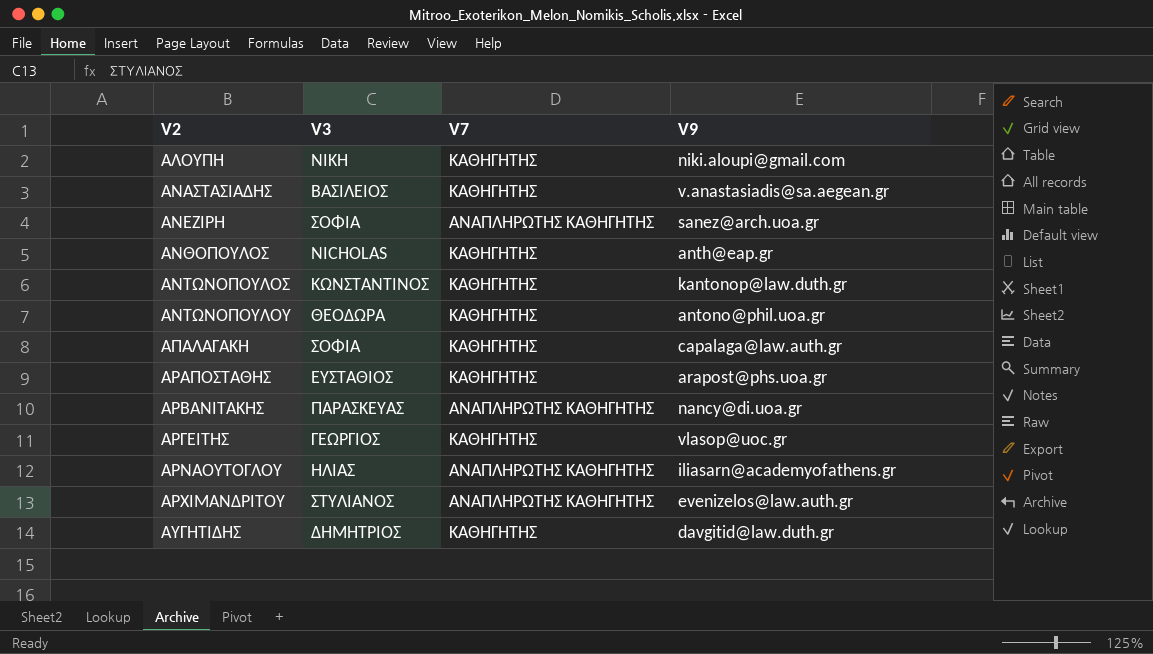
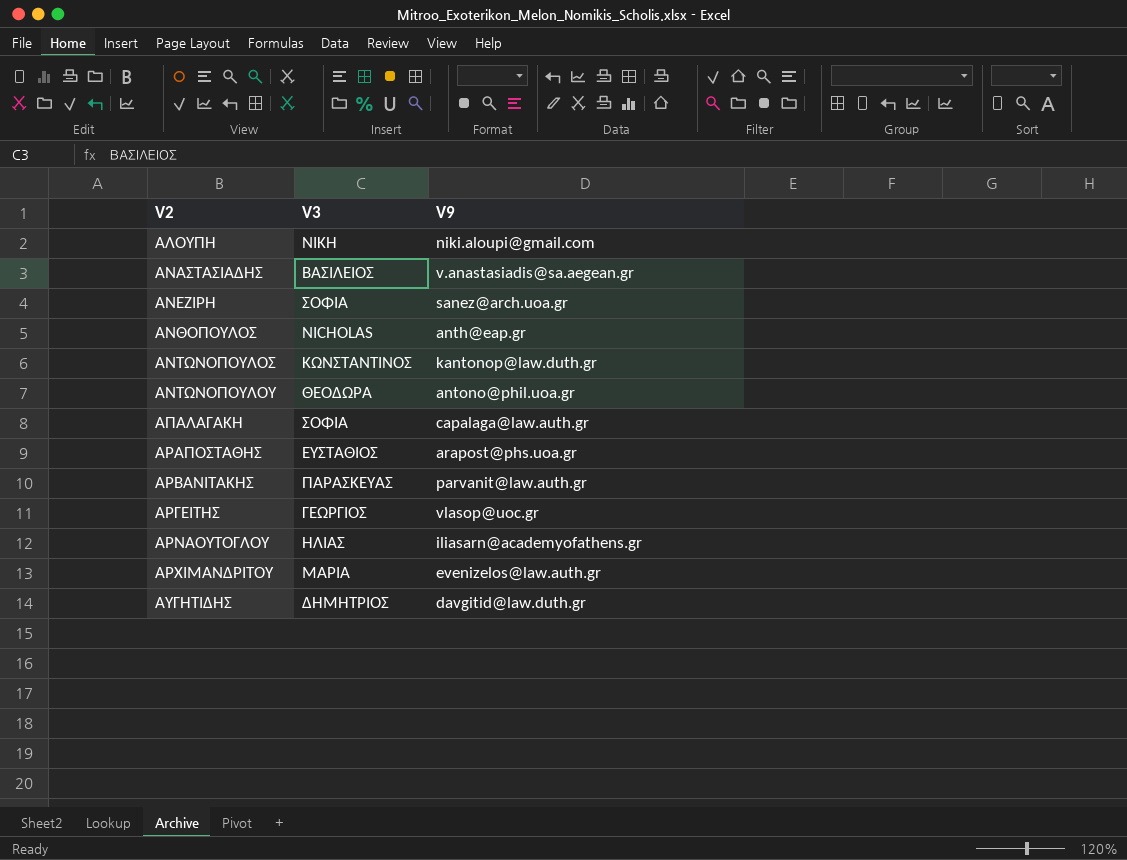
column V7 | position: 3 -> none
ΑΡΒΑΝΙΤΑΚΗΣ | V9: nancy@di.uoa.gr -> parvanit@law.auth.gr
ΑΡΧΙΜΑΝΔΡΙΤΟΥ | V3: ΣΤΥΛΙΑΝΟΣ -> ΜΑΡΙΑ

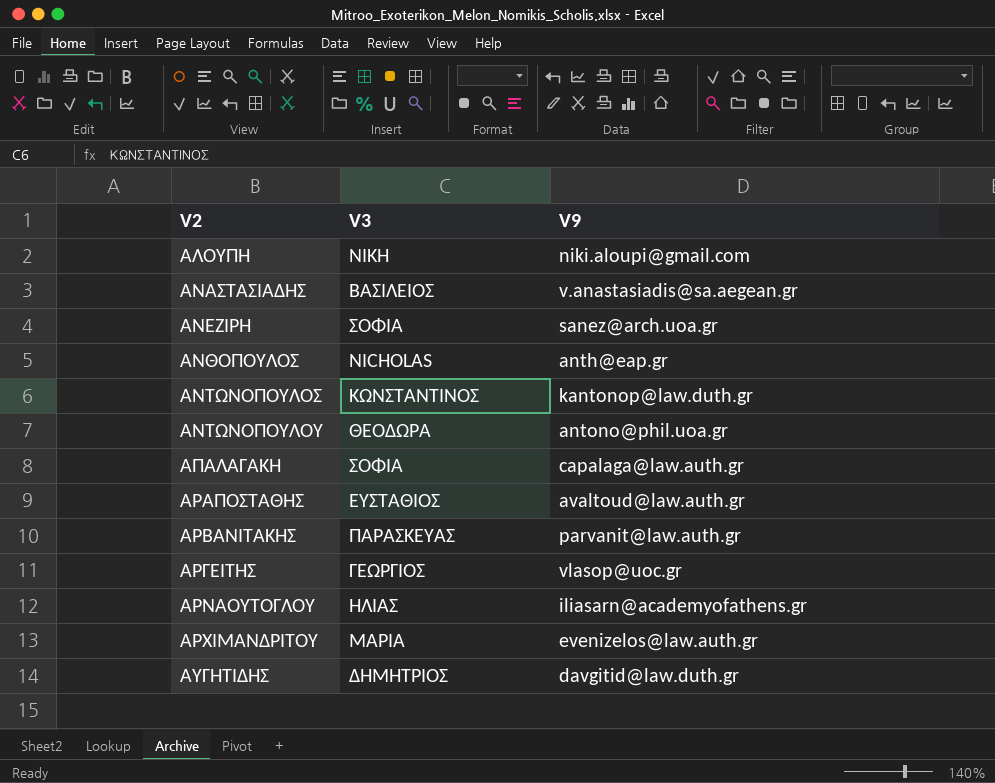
ΑΡΑΠΟΣΤΑΘΗΣ | V9: arapost@phs.uoa.gr -> avaltoud@law.auth.gr

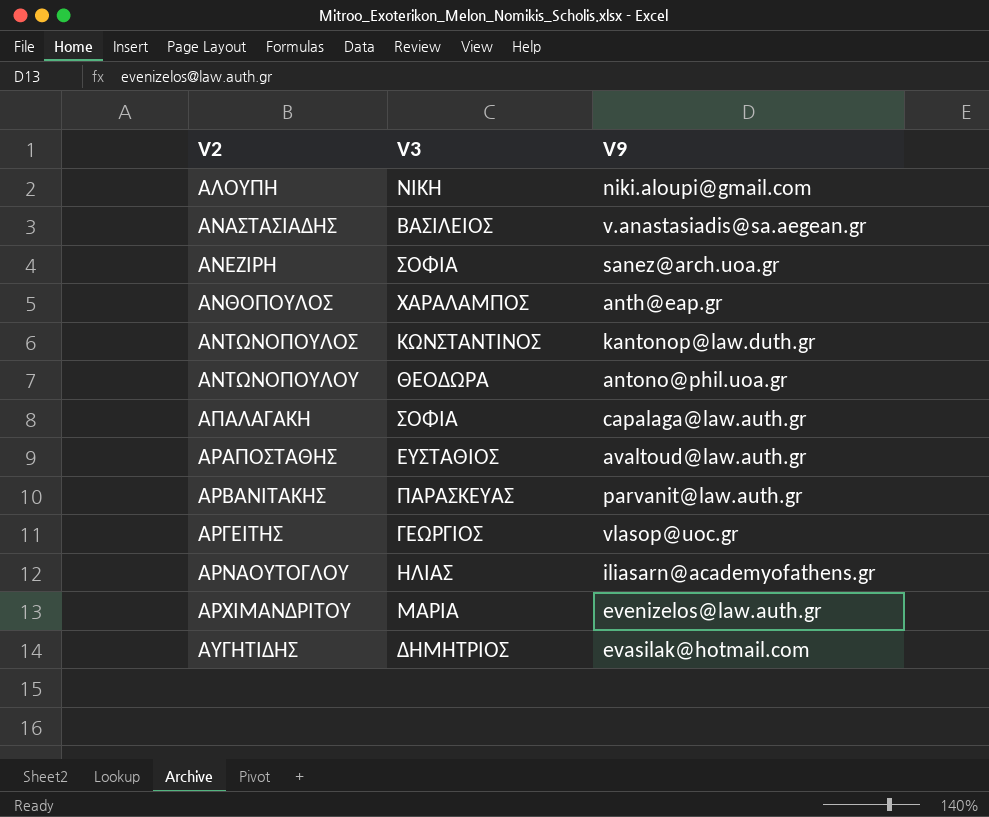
ΑΝΘΟΠΟΥΛΟΣ | V3: NICHOLAS -> ΧΑΡΑΛΑΜΠΟΣ
ΑΥΓΗΤΙΔΗΣ | V9: davgitid@law.duth.gr -> evasilak@hotmail.com

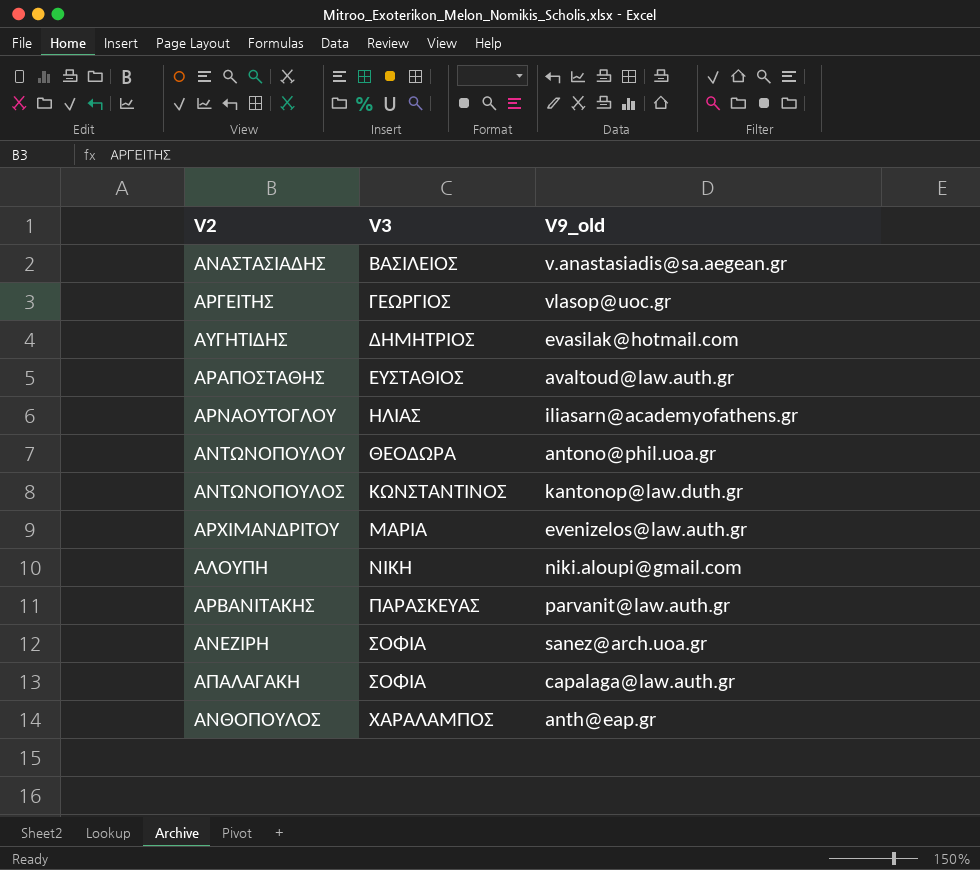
row order: V2 ascending -> V3 ascending
column name: V9 -> V9_old

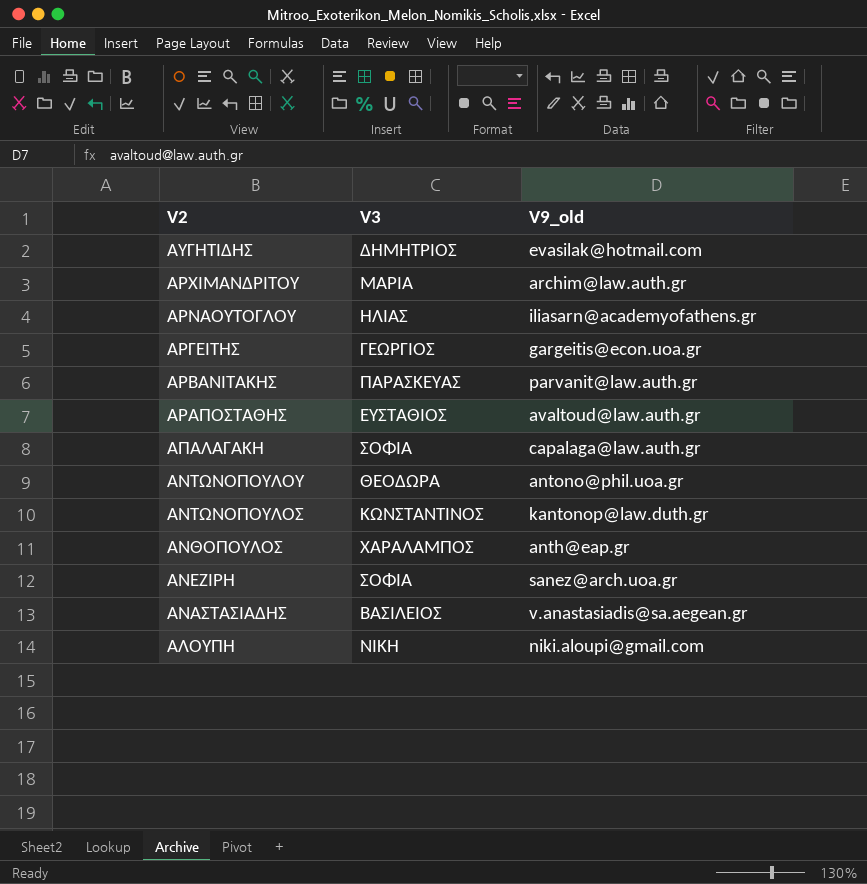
row order: V3 ascending -> V2 descending
ΑΡΧΙΜΑΝΔΡΙΤΟΥ | V9_old: evenizelos@law.auth.gr -> archim@law.auth.gr
ΑΡΓΕΙΤΗΣ | V9_old: vlasop@uoc.gr -> gargeitis@econ.uoa.gr

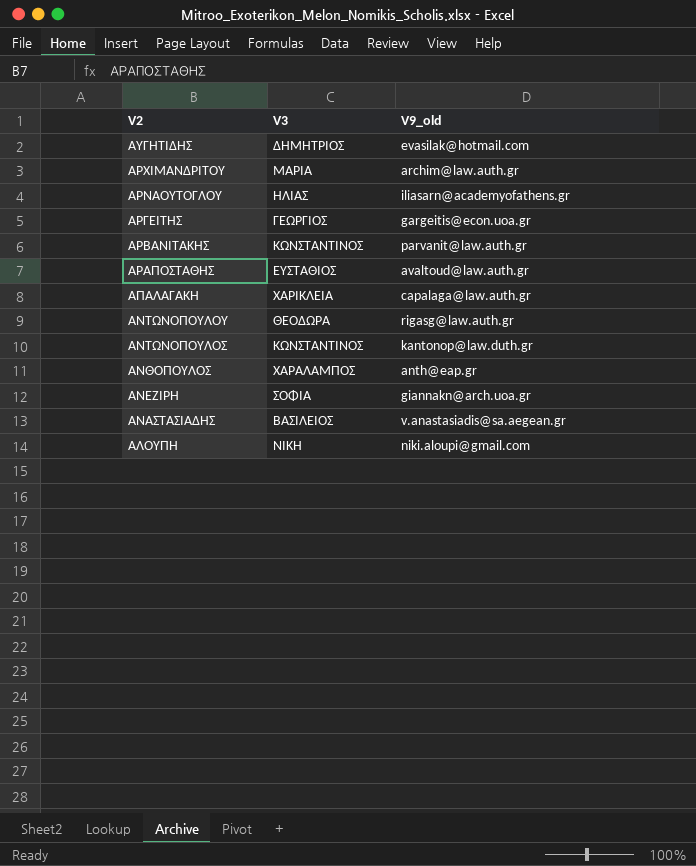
ΑΡΒΑΝΙΤΑΚΗΣ | V3: ΠΑΡΑΣΚΕΥΑΣ -> ΚΩΝΣΤΑΝΤΙΝΟΣ
ΑΠΑΛΑΓΑΚΗ | V3: ΣΟΦΙΑ -> ΧΑΡΙΚΛΕΙΑ
ΑΝΤΩΝΟΠΟΥΛΟΥ | V9_old: antono@phil.uoa.gr -> rigasg@law.auth.gr
ΑΝΕΖΙΡΗ | V9_old: sanez@arch.uoa.gr -> giannakn@arch.uoa.gr

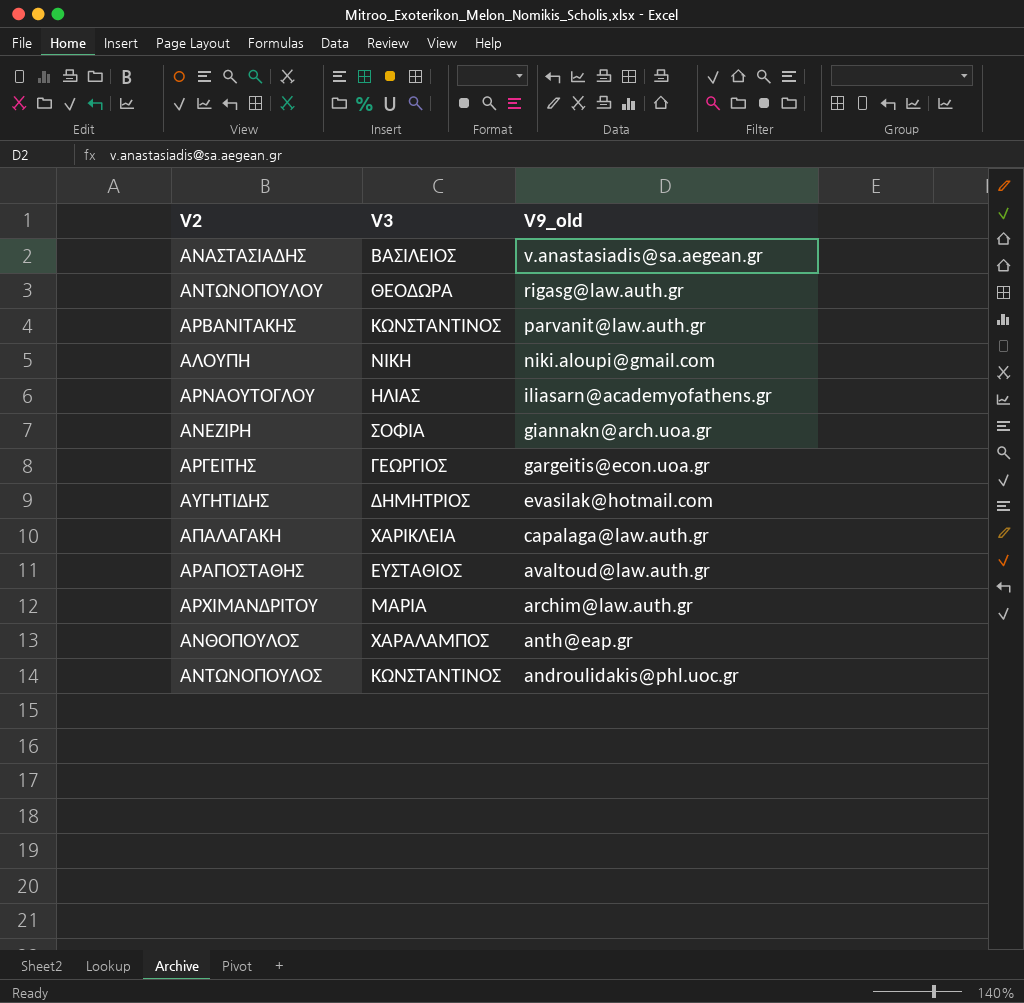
row order: V2 descending -> V9_old descending
ΑΝΤΩΝΟΠΟΥΛΟΣ | V9_old: kantonop@law.duth.gr -> androulidakis@phl.uoc.gr

